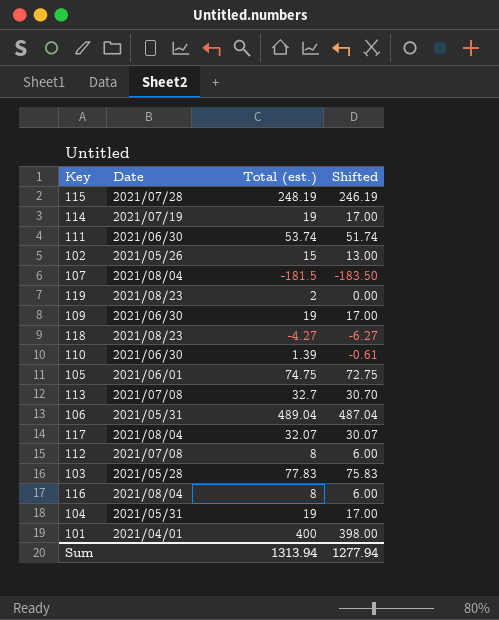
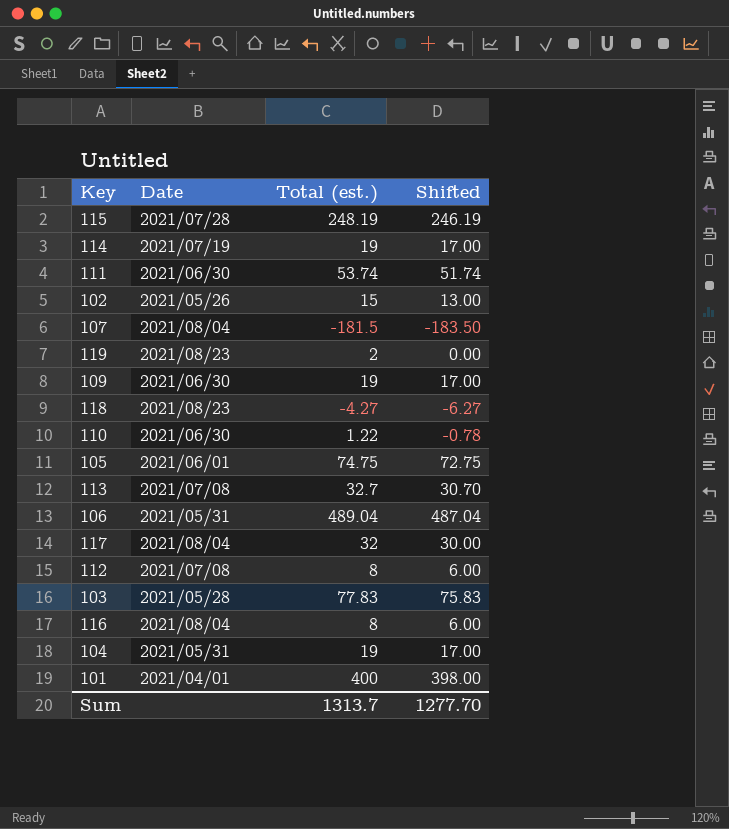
110 | Total (est.): 1.39 -> 1.22
110 | Shifted: -0.61 -> -0.78
117 | Total (est.): 32.07 -> 32
117 | Shifted: 30.07 -> 30.00
Sum | Total (est.): 1313.94 -> 1313.7
Sum | Shifted: 1277.94 -> 1277.70

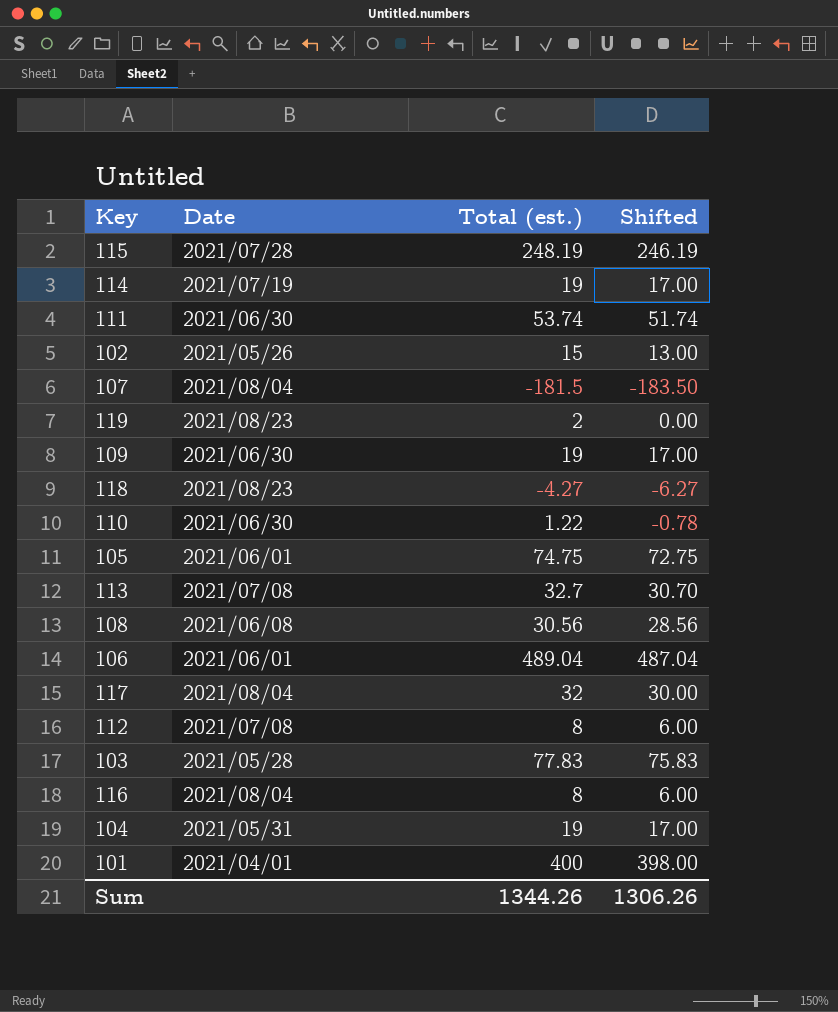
row 108: none -> 2021/06/08 | 30.56 | 28.56
106 | Date: 2021/05/31 -> 2021/06/01
Sum | Total (est.): 1313.7 -> 1344.26
Sum | Shifted: 1277.70 -> 1306.26

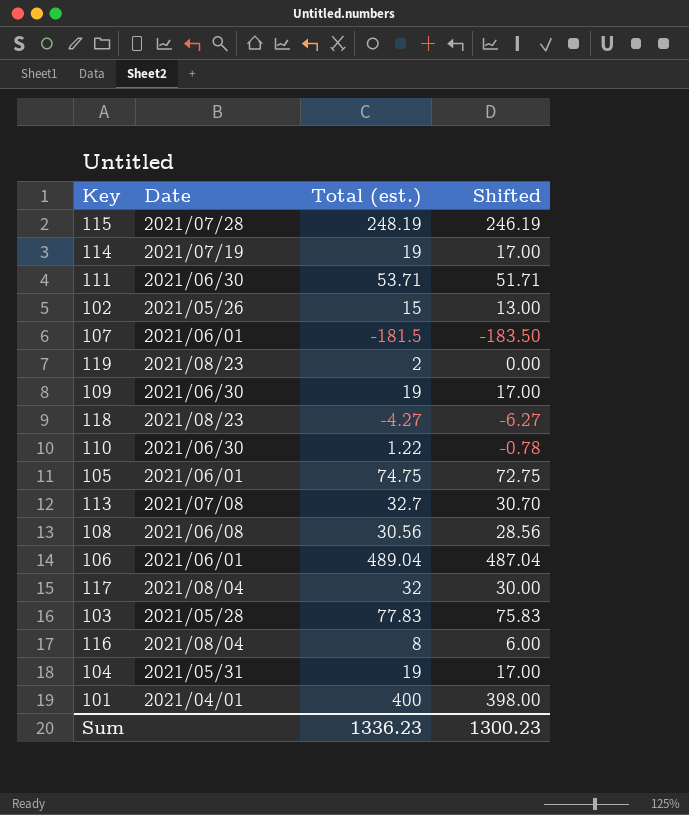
row 112: 2021/07/08 | 8 | 6.00 -> none
111 | Total (est.): 53.74 -> 53.71
111 | Shifted: 51.74 -> 51.71
107 | Date: 2021/08/04 -> 2021/06/01
Sum | Total (est.): 1344.26 -> 1336.23
Sum | Shifted: 1306.26 -> 1300.23

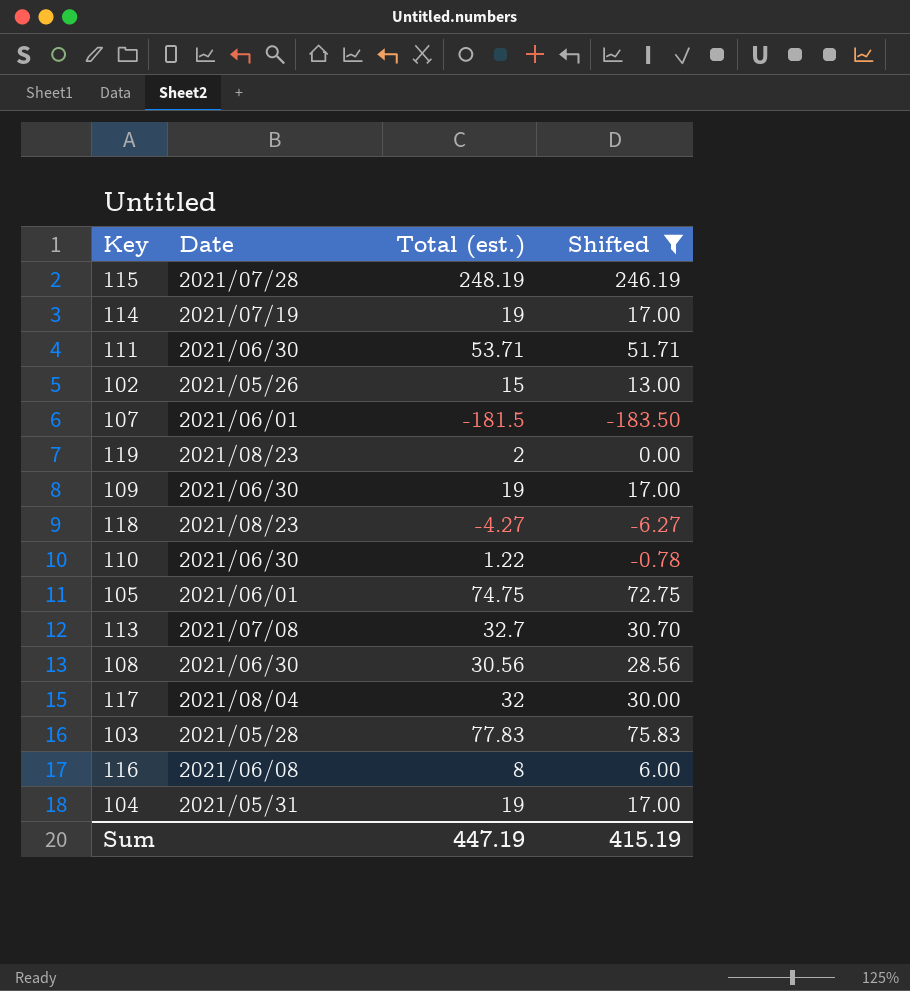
filter: none -> Shifted <= 246.19
108 | Date: 2021/06/08 -> 2021/06/30
116 | Date: 2021/08/04 -> 2021/06/08
Sum | Total (est.): 1336.23 -> 447.19
Sum | Shifted: 1300.23 -> 415.19

